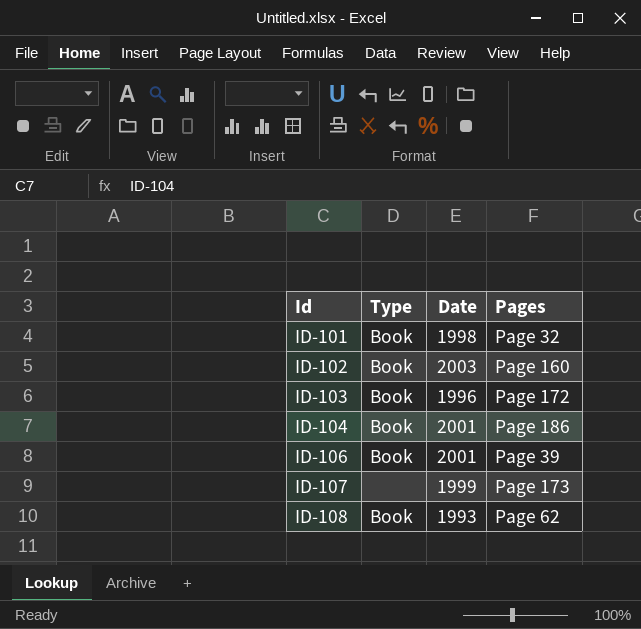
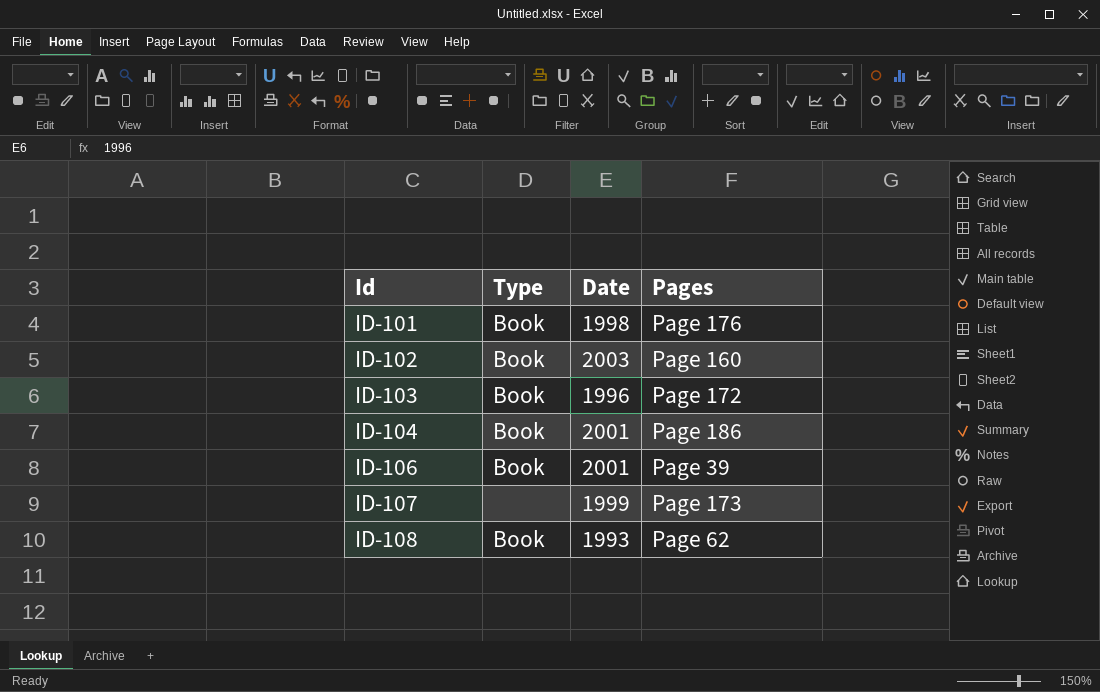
ID-101 | Pages: Page 32 -> Page 176

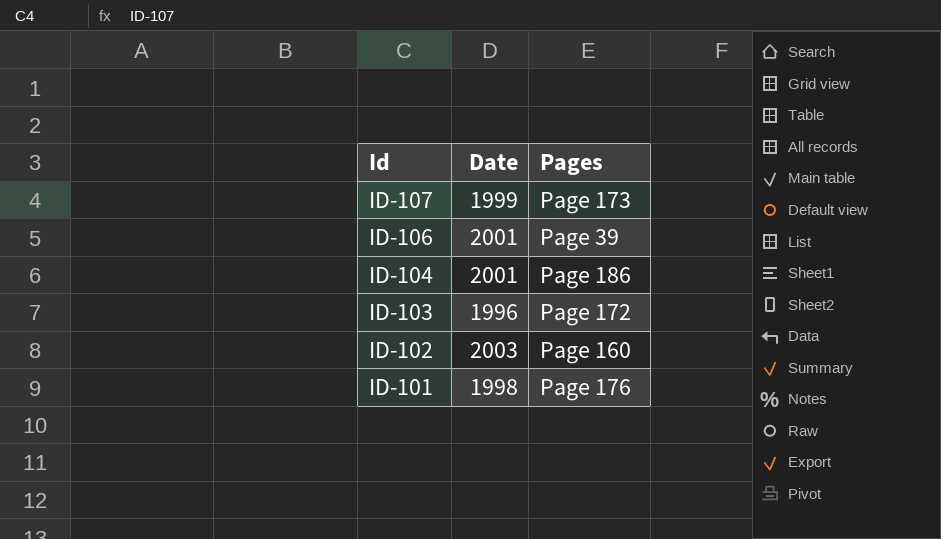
row order: Id ascending -> Id descending
column Type | position: 2 -> none
row ID-108: Book | 1993 | Page 62 -> none

